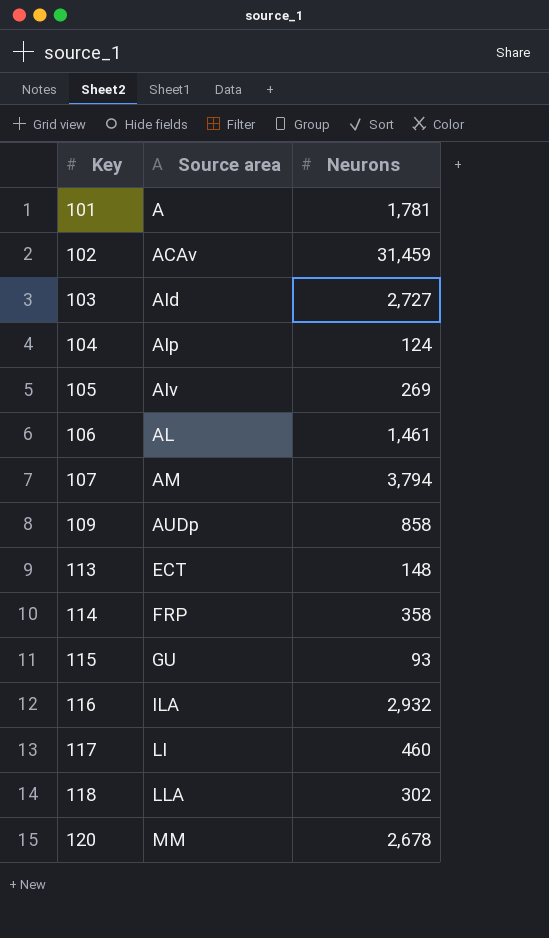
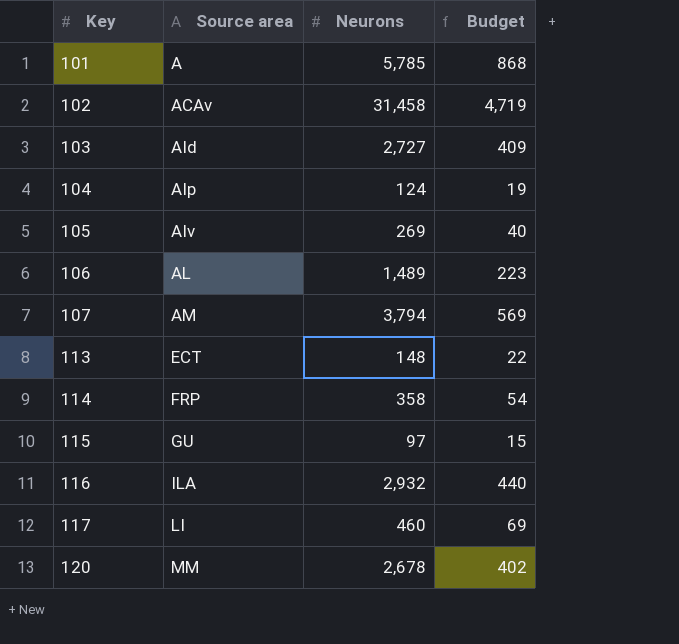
column Budget | formula: none -> [Neurons] * 0.15
row 109: AUDp | 858 -> none
row 118: LLA | 302 -> none
101 | Neurons: 1,781 -> 5,785
102 | Neurons: 31,459 -> 31,458
106 | Neurons: 1,461 -> 1,489
115 | Neurons: 93 -> 97

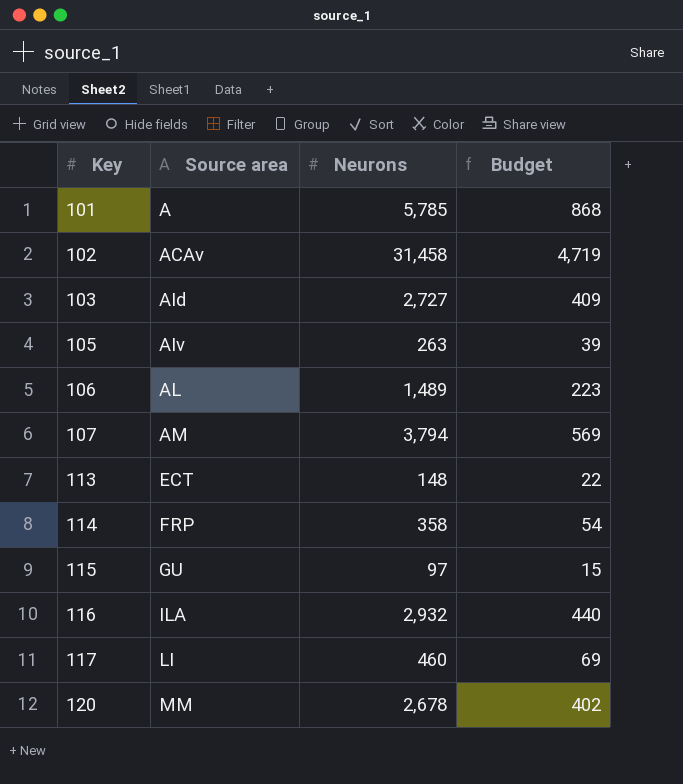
row 104: AIp | 124 | 19 -> none
105 | Neurons: 269 -> 263
105 | Budget: 40 -> 39

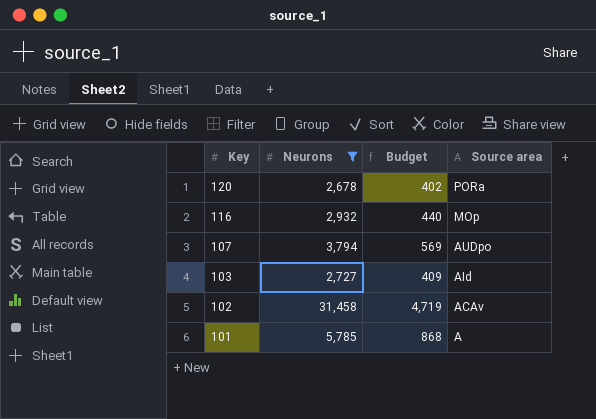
filter: none -> Neurons >= 2,678
row order: Key ascending -> Key descending
column Source area | position: 2 -> 4
120 | Source area: MM -> PORa
116 | Source area: ILA -> MOp
107 | Source area: AM -> AUDpo

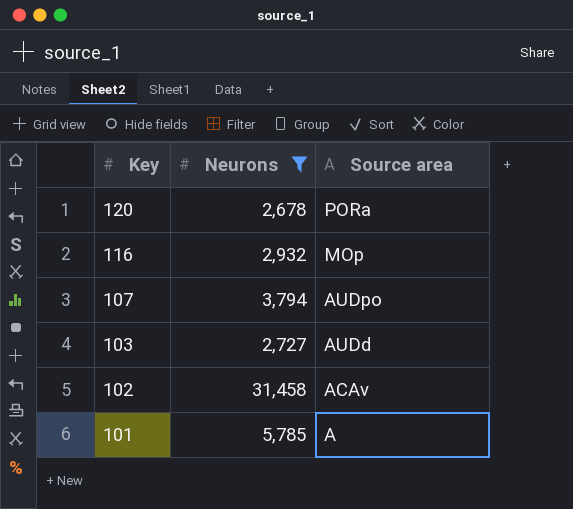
column Budget | formula: [Neurons] * 0.15 -> none
103 | Source area: AId -> AUDd

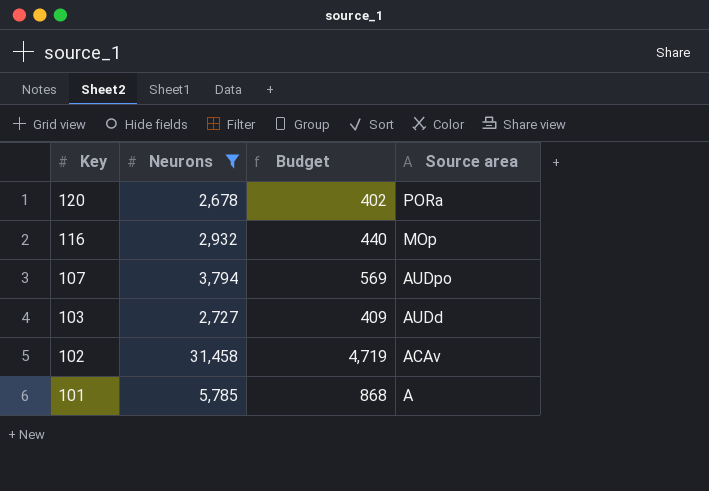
column Budget | formula: none -> [Neurons] * 0.15

